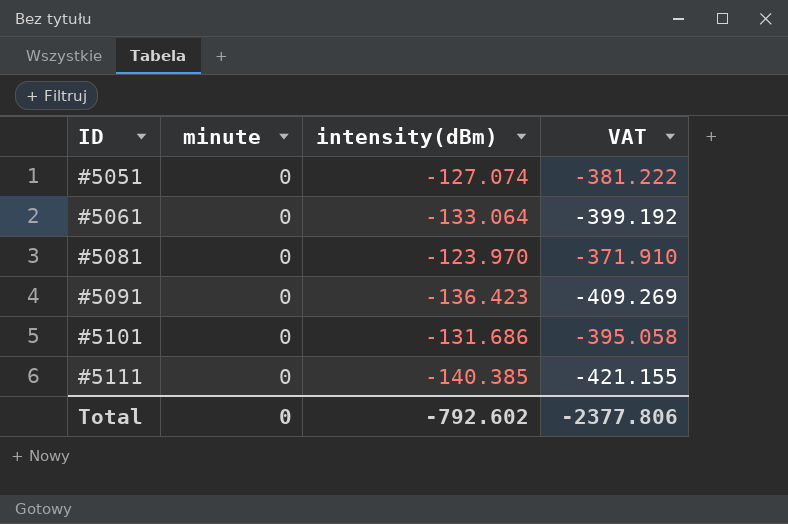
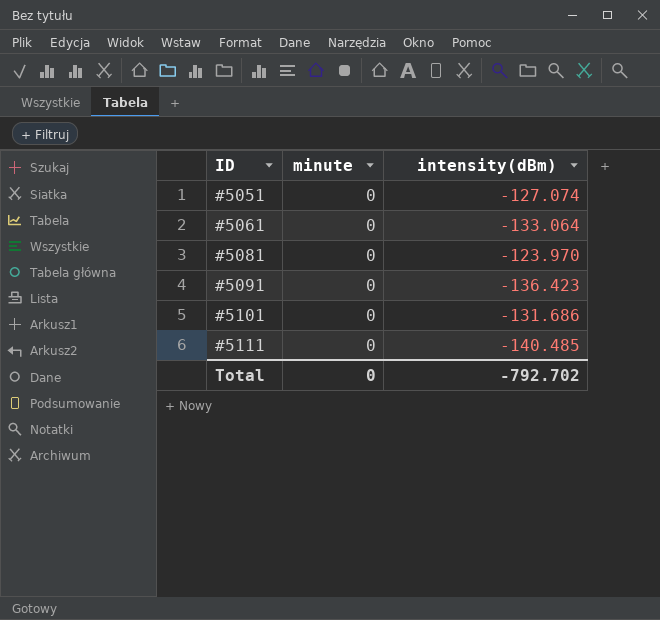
column VAT | formula: [intensity(dBm)] * 3 -> none
#5111 | intensity(dBm): -140.385 -> -140.485
Total | intensity(dBm): -792.602 -> -792.702

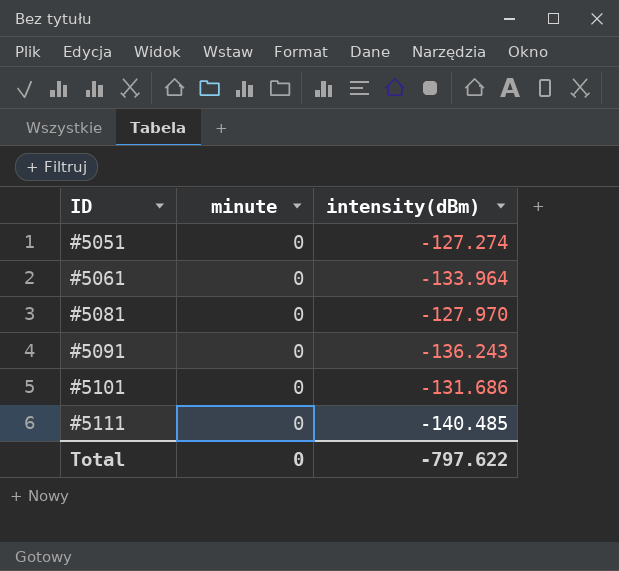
#5051 | intensity(dBm): -127.074 -> -127.274
#5061 | intensity(dBm): -133.064 -> -133.964
#5081 | intensity(dBm): -123.970 -> -127.970
#5091 | intensity(dBm): -136.423 -> -136.243
Total | intensity(dBm): -792.702 -> -797.622

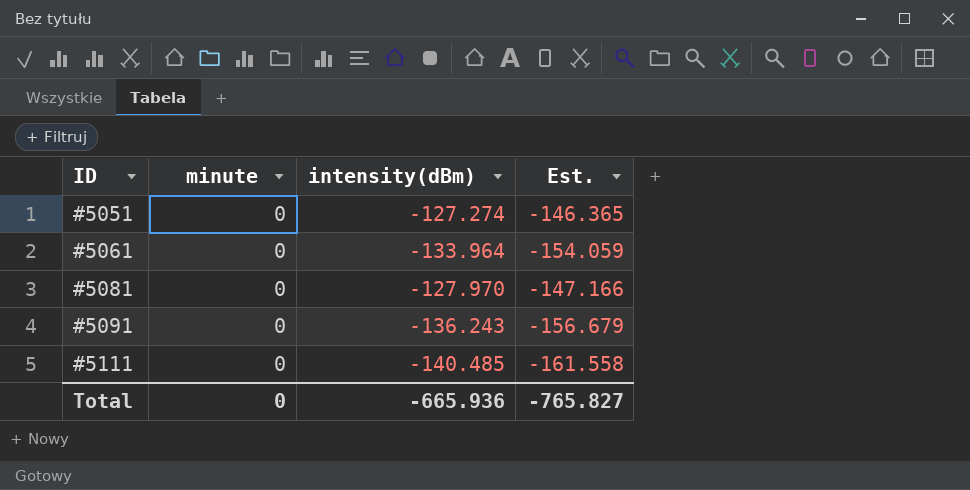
column Est. | formula: none -> [intensity(dBm)] * 1.15
row #5101: 0 | -131.686 -> none
Total | intensity(dBm): -797.622 -> -665.936

